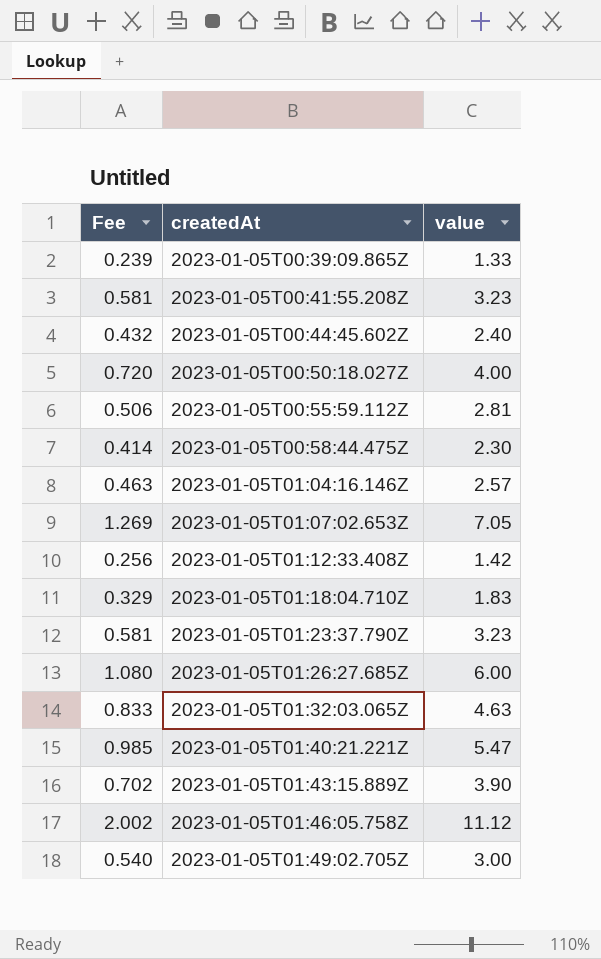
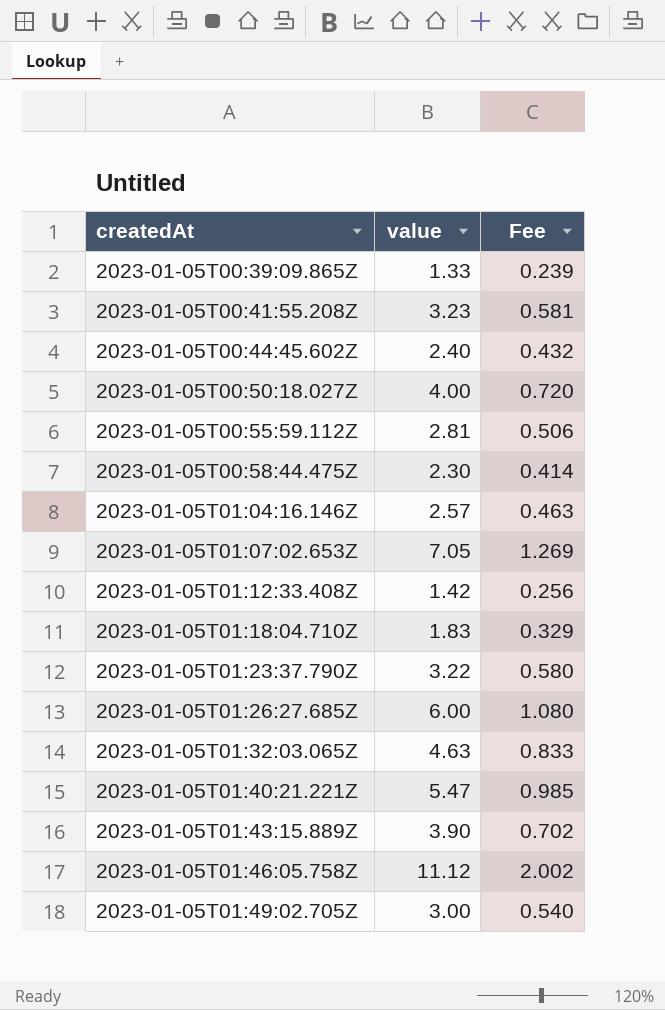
column Fee | position: 1 -> 3
2023-01-05T01:23:37.790Z | value: 3.23 -> 3.22
2023-01-05T01:23:37.790Z | Fee: 0.581 -> 0.580

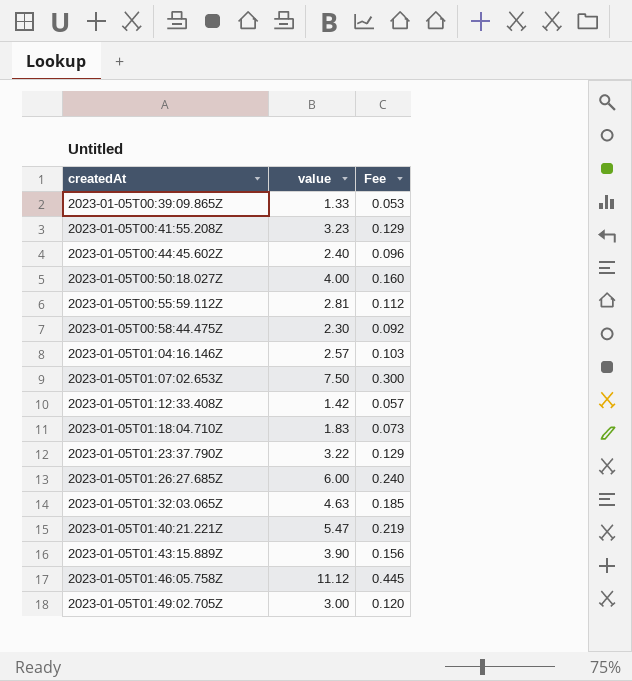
column Fee | formula: [value] * 0.18 -> [value] * 0.04
2023-01-05T01:07:02.653Z | value: 7.05 -> 7.50

